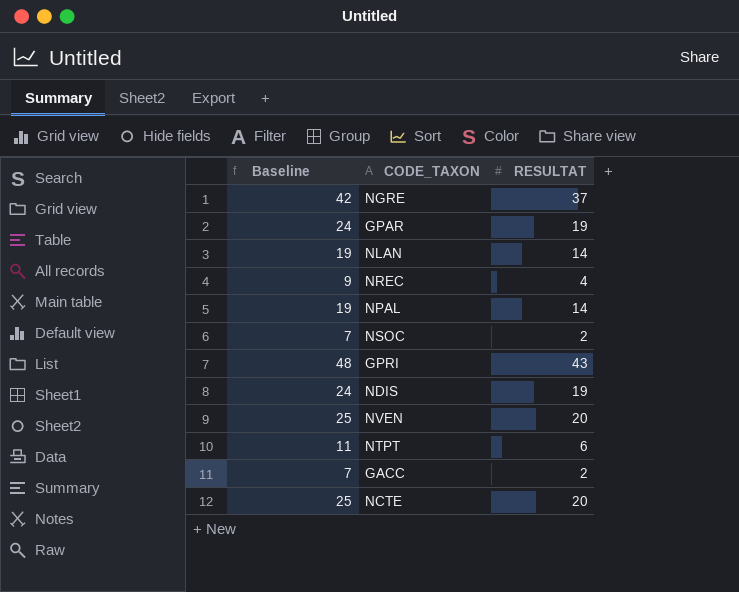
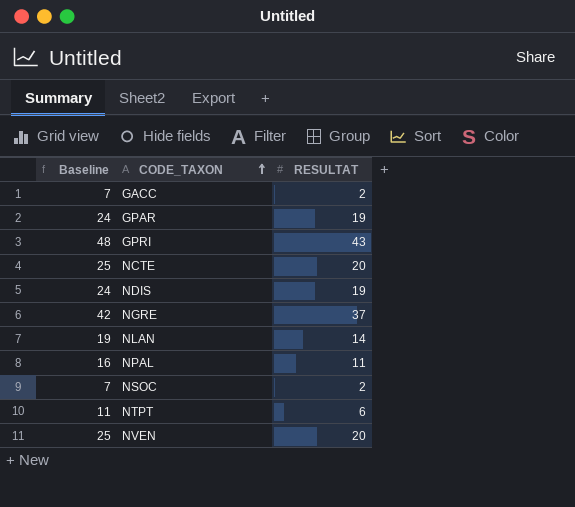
row order: none -> CODE_TAXON ascending
row NREC: 9 | 4 -> none
NPAL | Baseline: 19 -> 16
NPAL | RESULTAT: 14 -> 11

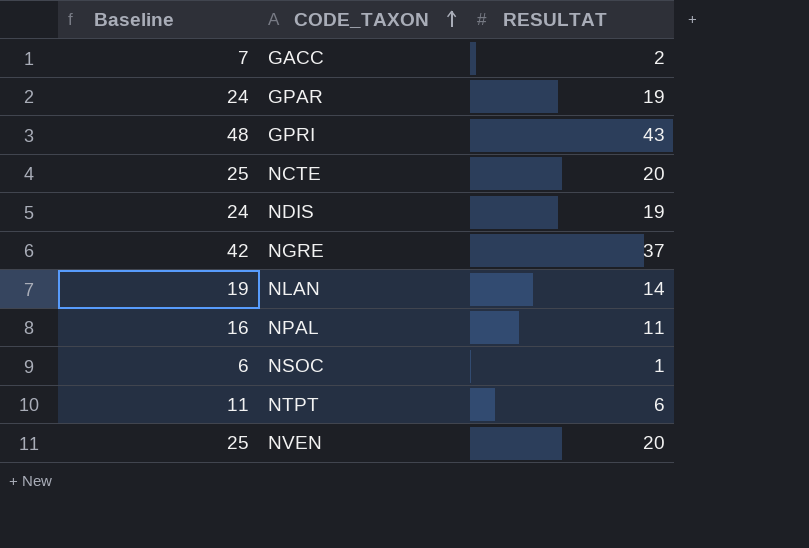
NSOC | Baseline: 7 -> 6
NSOC | RESULTAT: 2 -> 1

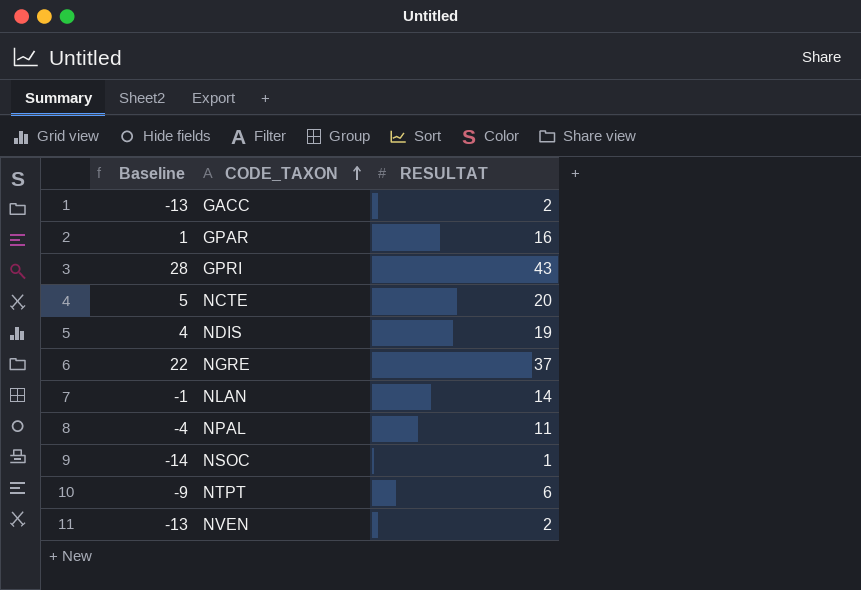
column Baseline | formula: [RESULTAT] + 5 -> [RESULTAT] - 15
GPAR | RESULTAT: 19 -> 16
NVEN | RESULTAT: 20 -> 2

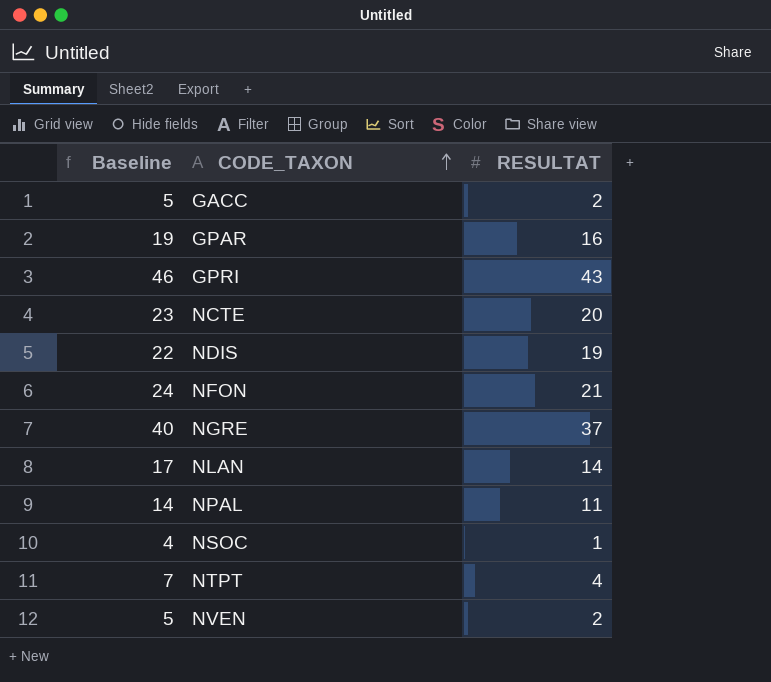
column Baseline | formula: [RESULTAT] - 15 -> [RESULTAT] + 3
row NFON: none -> 24 | 21
NTPT | RESULTAT: 6 -> 4

